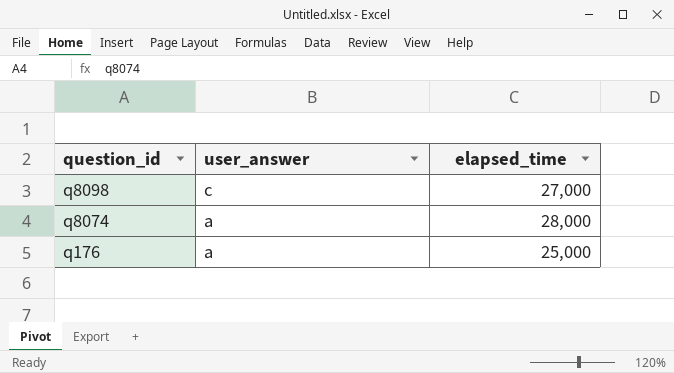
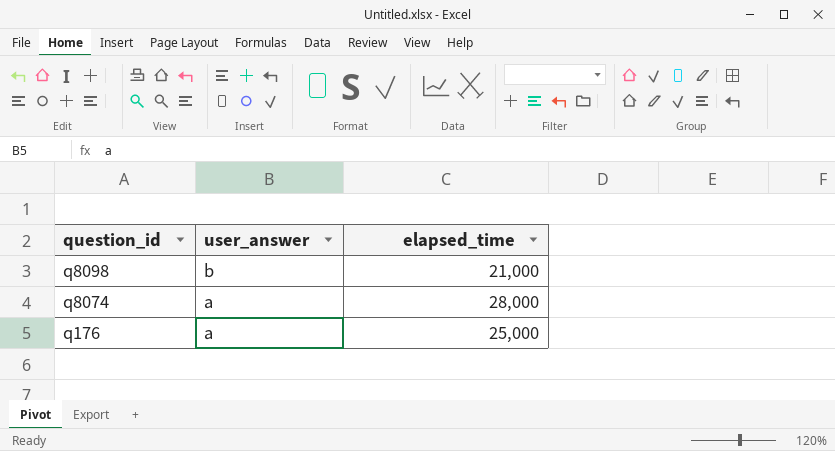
q8098 | user_answer: c -> b
q8098 | elapsed_time: 27,000 -> 21,000

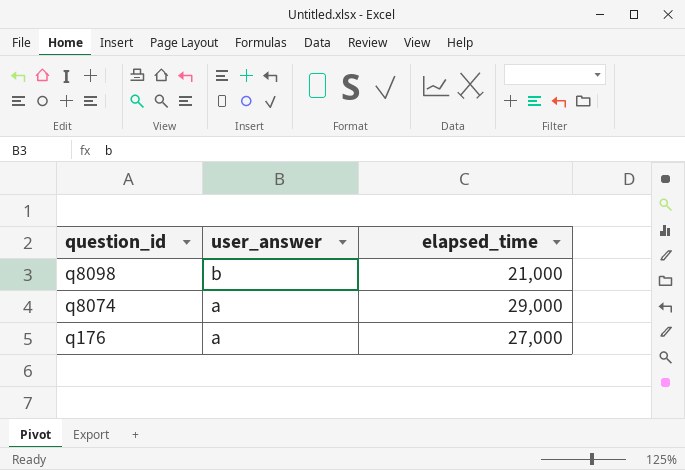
q8074 | elapsed_time: 28,000 -> 29,000
q176 | elapsed_time: 25,000 -> 27,000

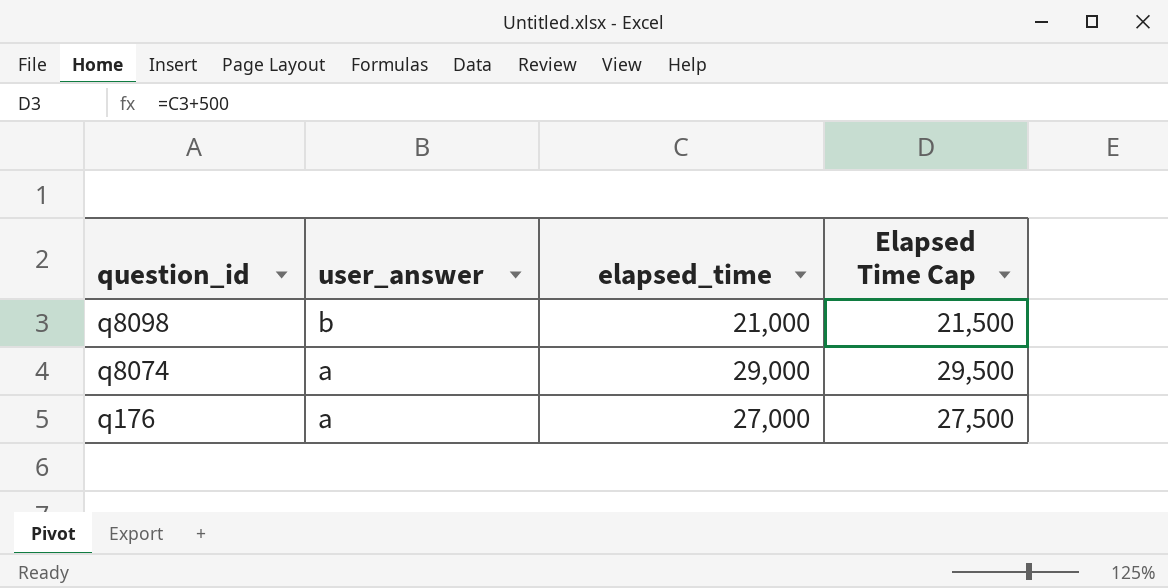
column Elapsed Time Cap | formula: none -> [elapsed_time] + 500

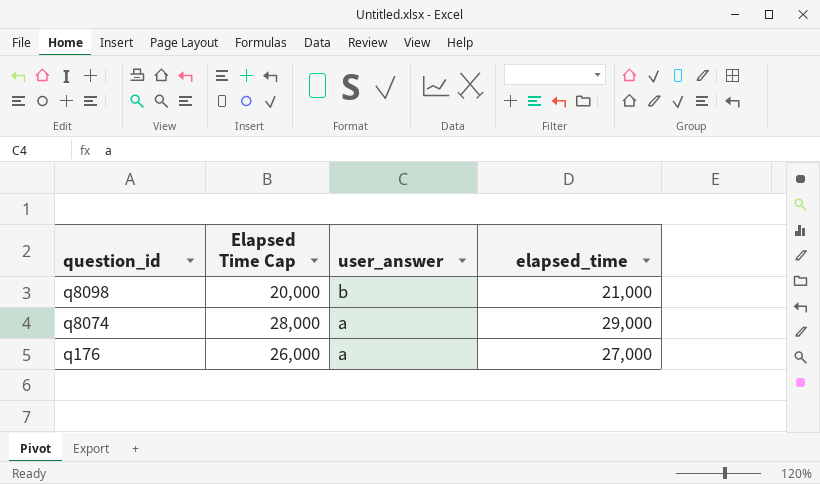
column Elapsed Time Cap | formula: [elapsed_time] + 500 -> [elapsed_time] - 1000
column Elapsed Time Cap | position: 4 -> 2

